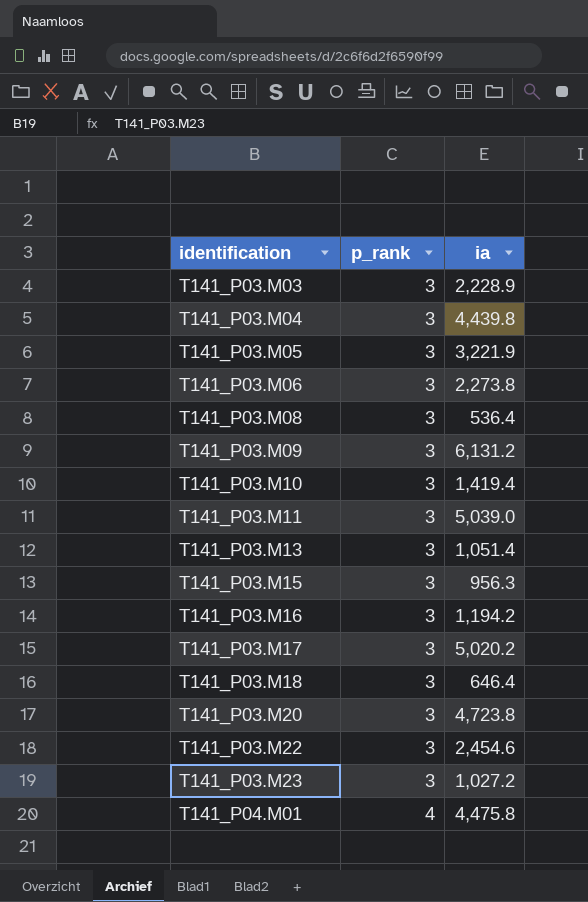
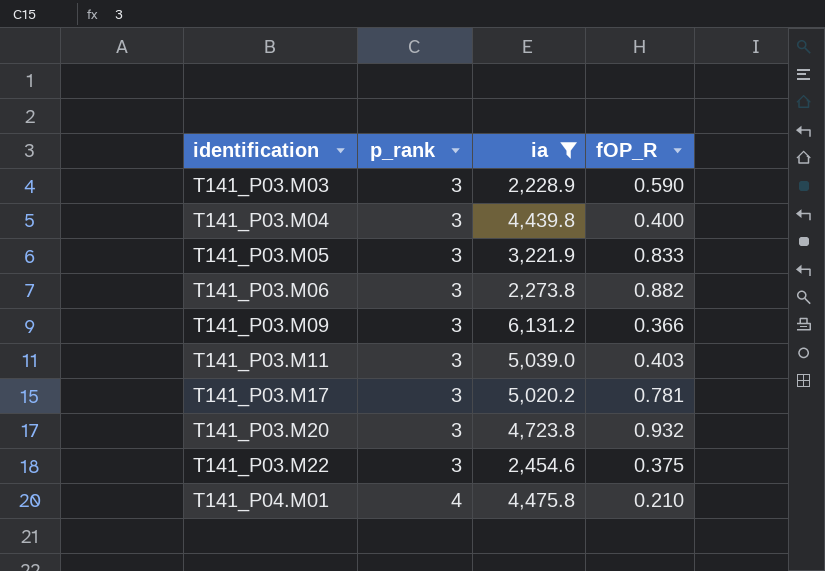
filter: none -> ia >= 2,228.9
column fOP_R | position: none -> 4

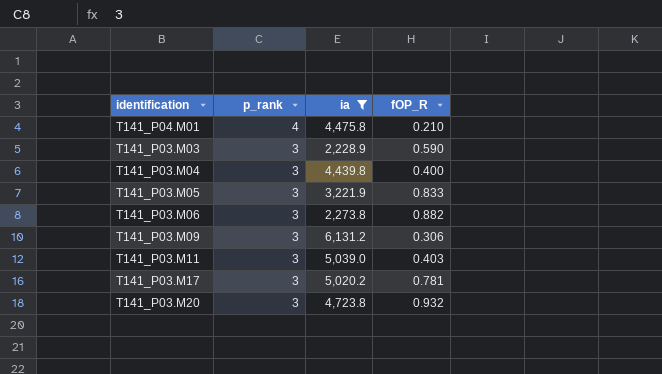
row order: identification ascending -> p_rank descending
row T141_P03.M22: 3 | 2,454.6 | 0.375 -> none
T141_P03.M09 | fOP_R: 0.366 -> 0.306

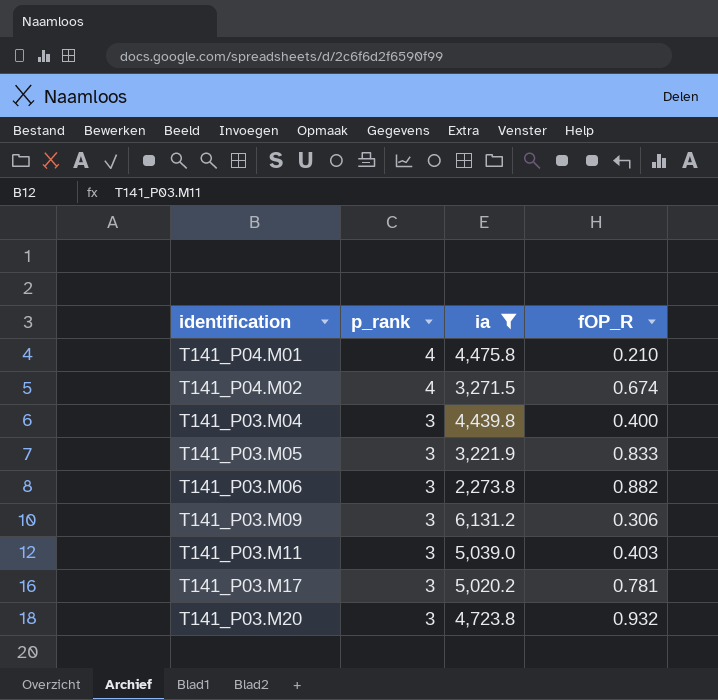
row T141_P03.M03: 3 | 2,228.9 | 0.590 -> none
row T141_P04.M02: none -> 4 | 3,271.5 | 0.674

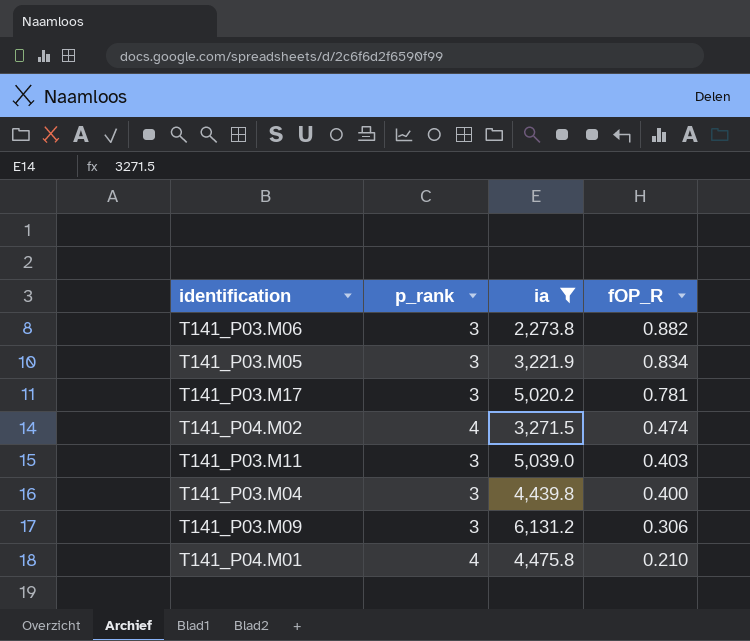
row order: p_rank descending -> fOP_R descending
row T141_P03.M20: 3 | 4,723.8 | 0.932 -> none
T141_P03.M05 | fOP_R: 0.833 -> 0.834
T141_P04.M02 | fOP_R: 0.674 -> 0.474

